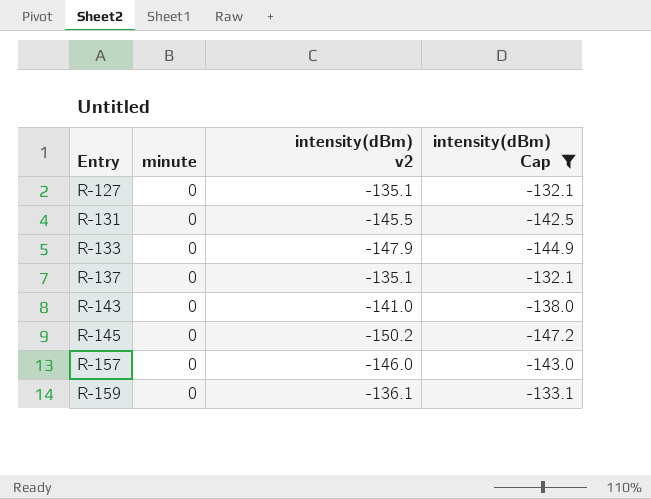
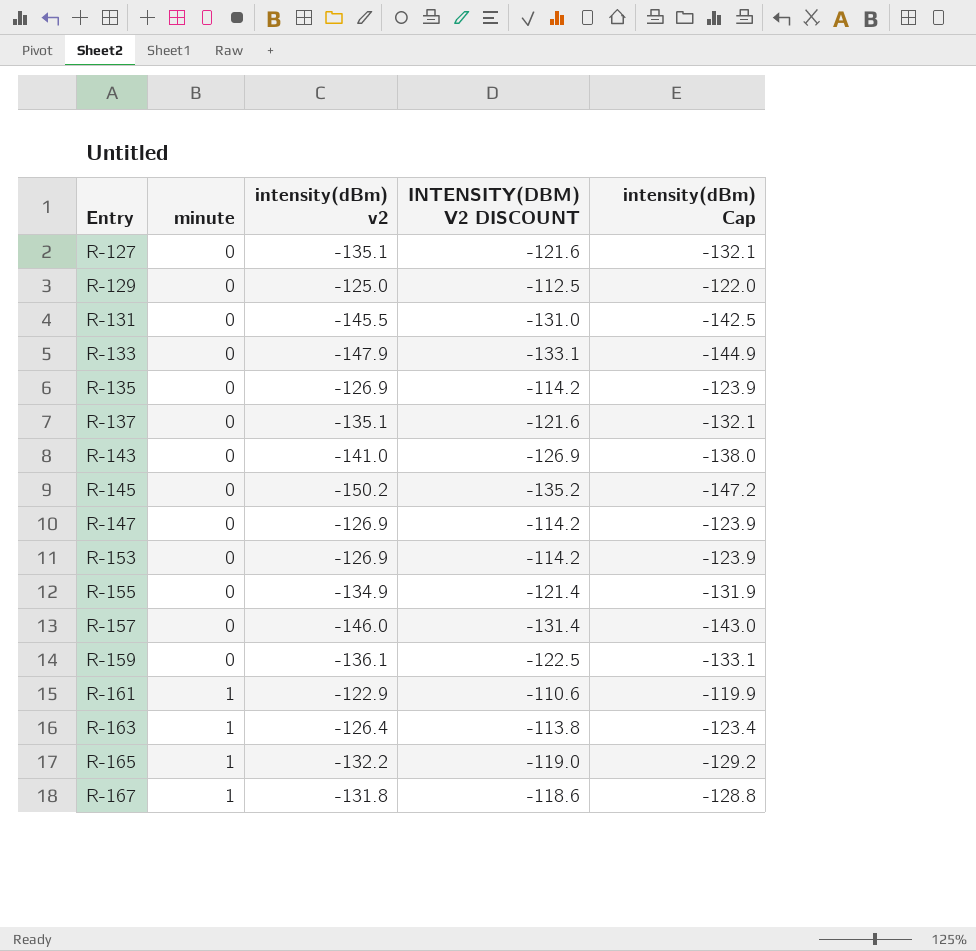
filter: intensity(dBm) Cap <= -132.1 -> none
column INTENSITY(DBM) V2 DISCOUNT | formula: none -> [intensity(dBm) v2] * 0.9

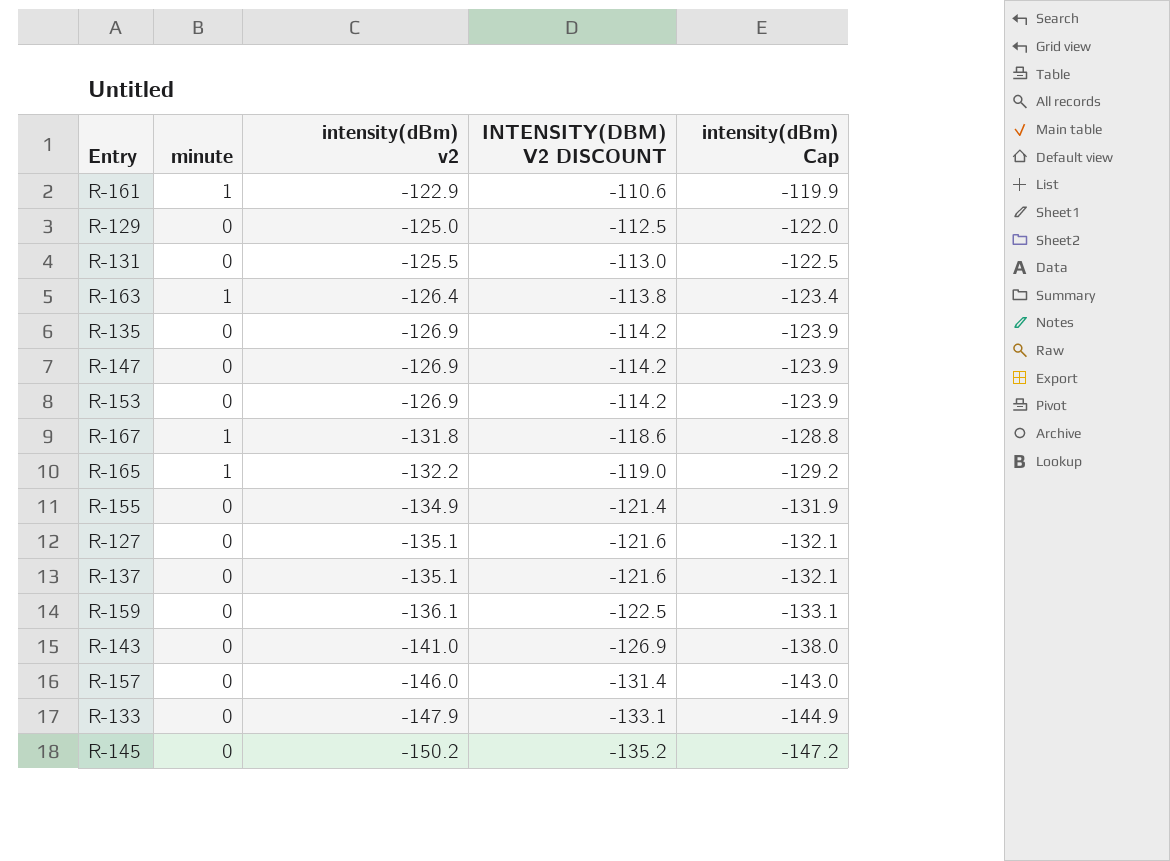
row order: Entry ascending -> intensity(dBm) v2 descending
R-131 | intensity(dBm) v2: -145.5 -> -125.5
R-131 | INTENSITY(DBM) V2 DISCOUNT: -131.0 -> -113.0
R-131 | intensity(dBm) Cap: -142.5 -> -122.5

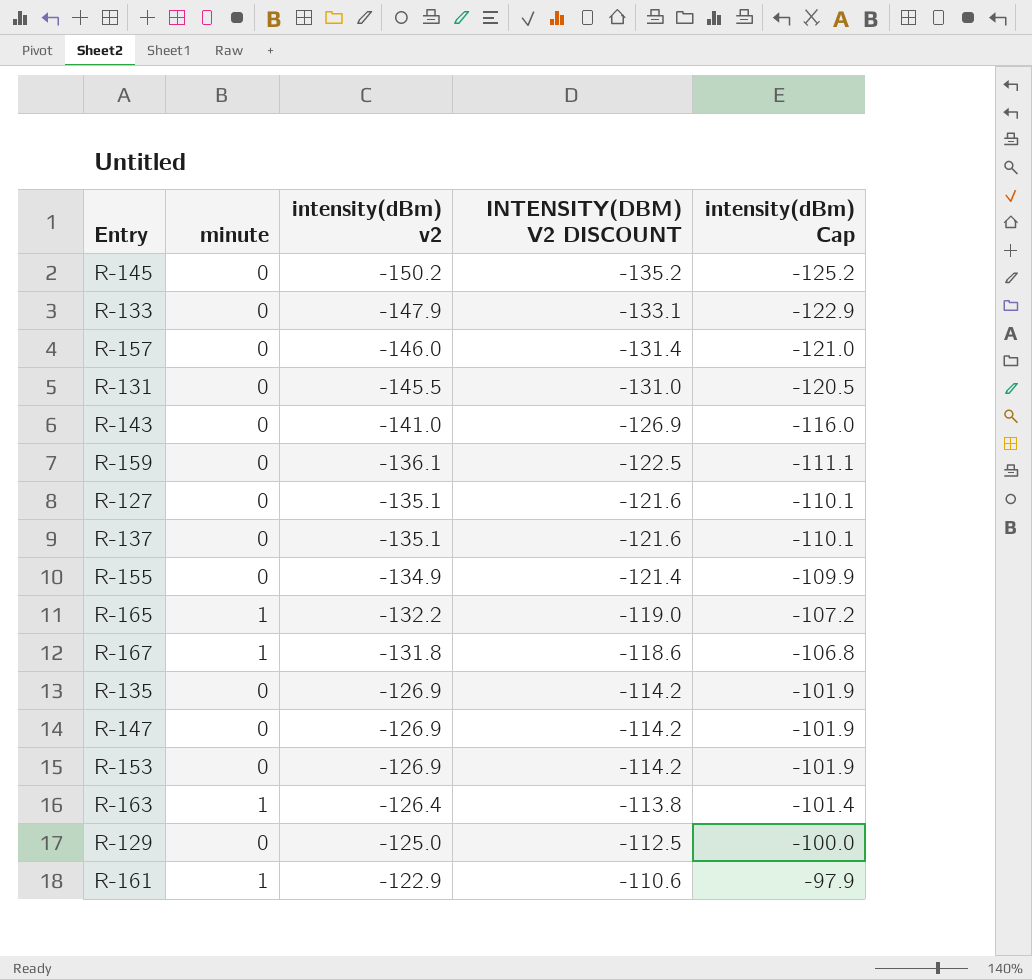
row order: intensity(dBm) v2 descending -> intensity(dBm) v2 ascending
column intensity(dBm) Cap | formula: [intensity(dBm) v2] + 3 -> [intensity(dBm) v2] + 25
R-131 | intensity(dBm) v2: -125.5 -> -145.5
R-131 | INTENSITY(DBM) V2 DISCOUNT: -113.0 -> -131.0

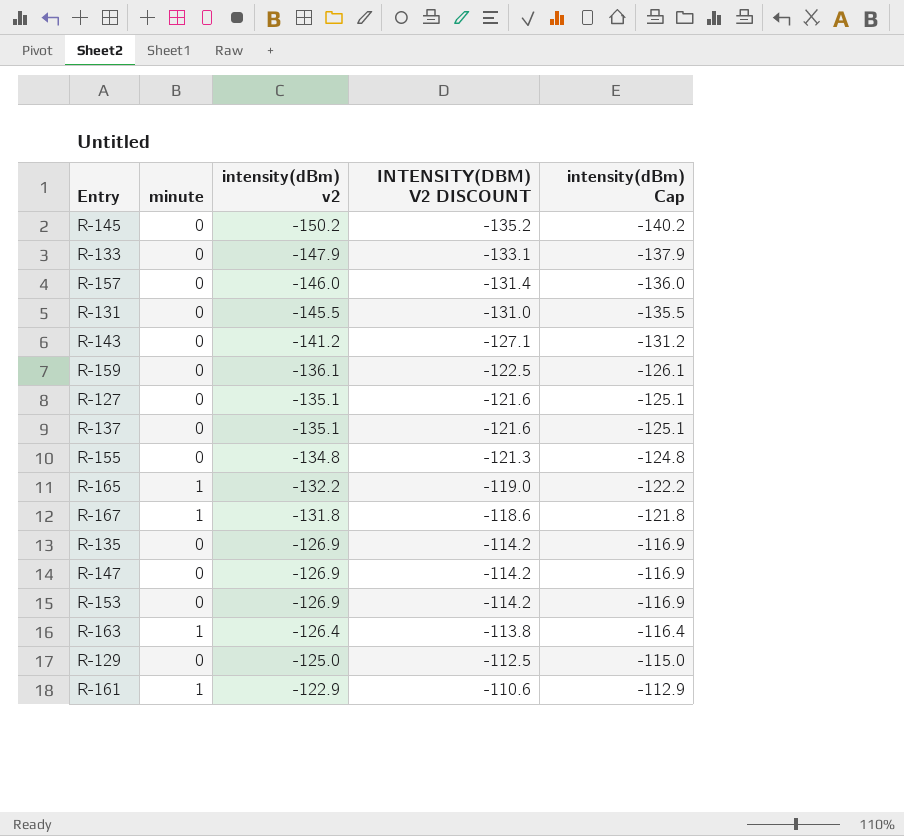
column intensity(dBm) Cap | formula: [intensity(dBm) v2] + 25 -> [intensity(dBm) v2] + 10
R-143 | intensity(dBm) v2: -141.0 -> -141.2
R-143 | INTENSITY(DBM) V2 DISCOUNT: -126.9 -> -127.1
R-155 | intensity(dBm) v2: -134.9 -> -134.8
R-155 | INTENSITY(DBM) V2 DISCOUNT: -121.4 -> -121.3

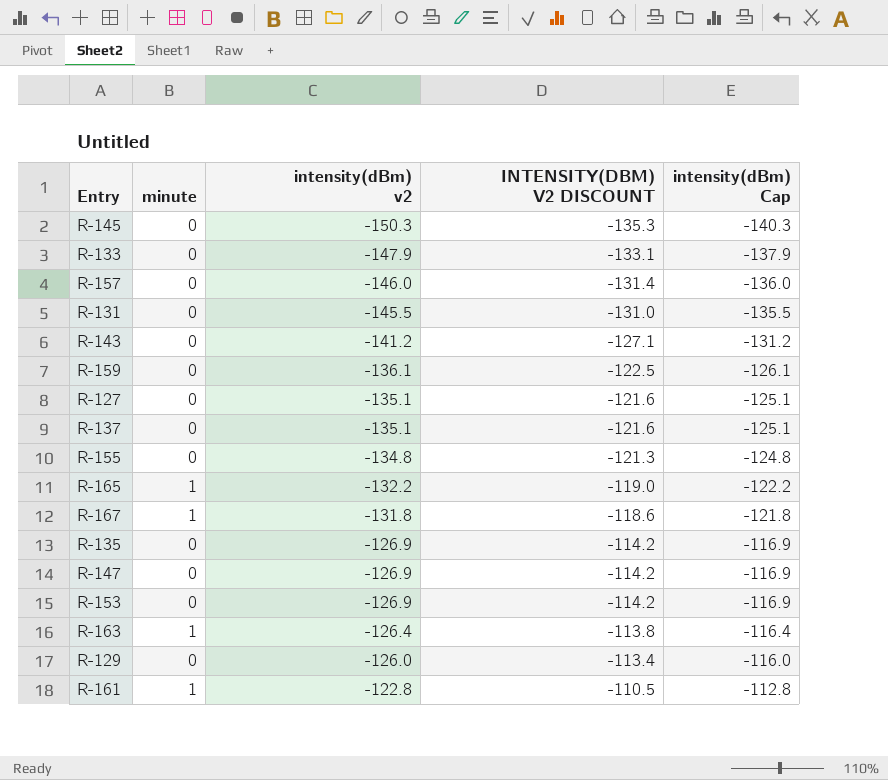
R-145 | intensity(dBm) v2: -150.2 -> -150.3
R-145 | INTENSITY(DBM) V2 DISCOUNT: -135.2 -> -135.3
R-145 | intensity(dBm) Cap: -140.2 -> -140.3
R-129 | intensity(dBm) v2: -125.0 -> -126.0
R-129 | INTENSITY(DBM) V2 DISCOUNT: -112.5 -> -113.4
R-129 | intensity(dBm) Cap: -115.0 -> -116.0
R-161 | intensity(dBm) v2: -122.9 -> -122.8
R-161 | INTENSITY(DBM) V2 DISCOUNT: -110.6 -> -110.5
R-161 | intensity(dBm) Cap: -112.9 -> -112.8

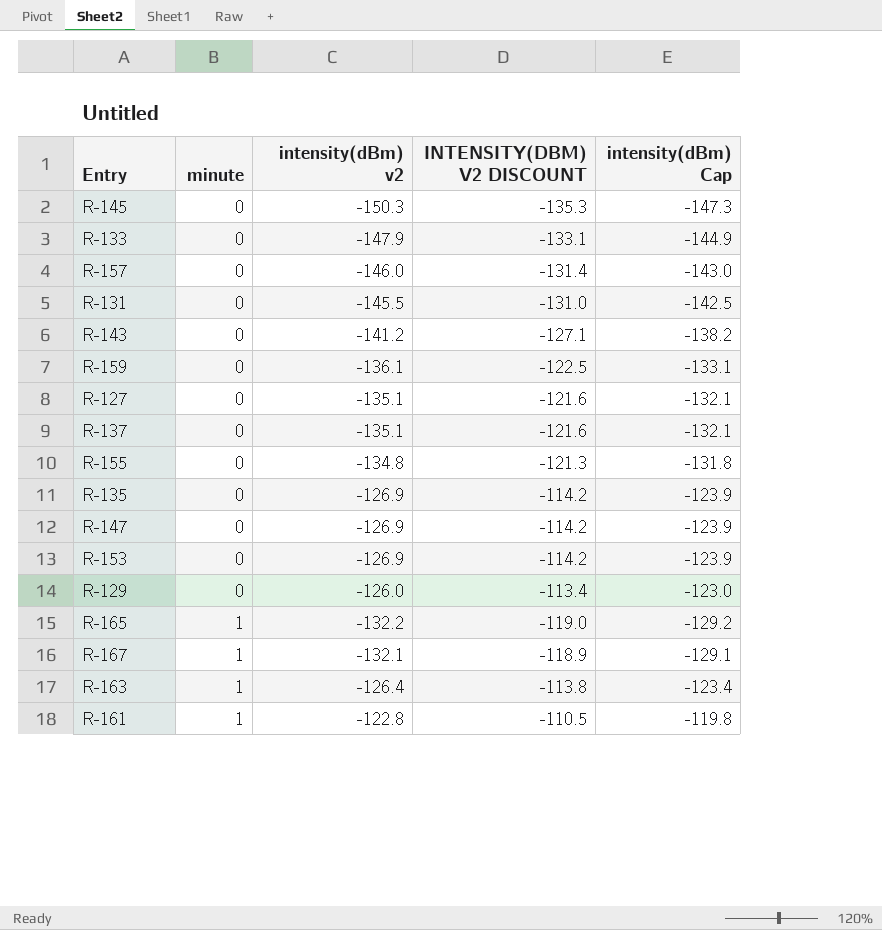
row order: intensity(dBm) v2 ascending -> minute ascending
column intensity(dBm) Cap | formula: [intensity(dBm) v2] + 10 -> [intensity(dBm) v2] + 3
R-167 | intensity(dBm) v2: -131.8 -> -132.1
R-167 | INTENSITY(DBM) V2 DISCOUNT: -118.6 -> -118.9

